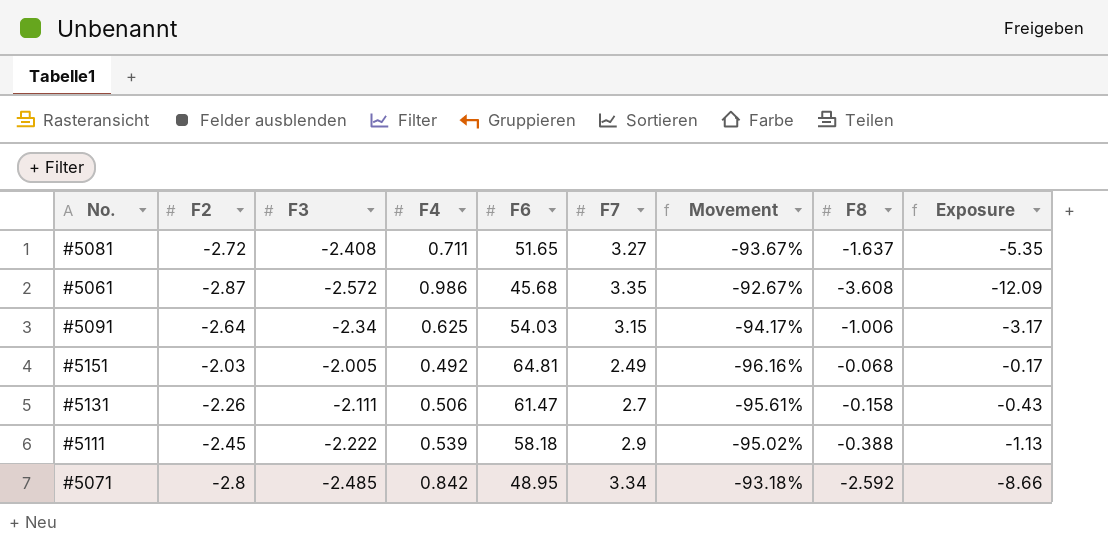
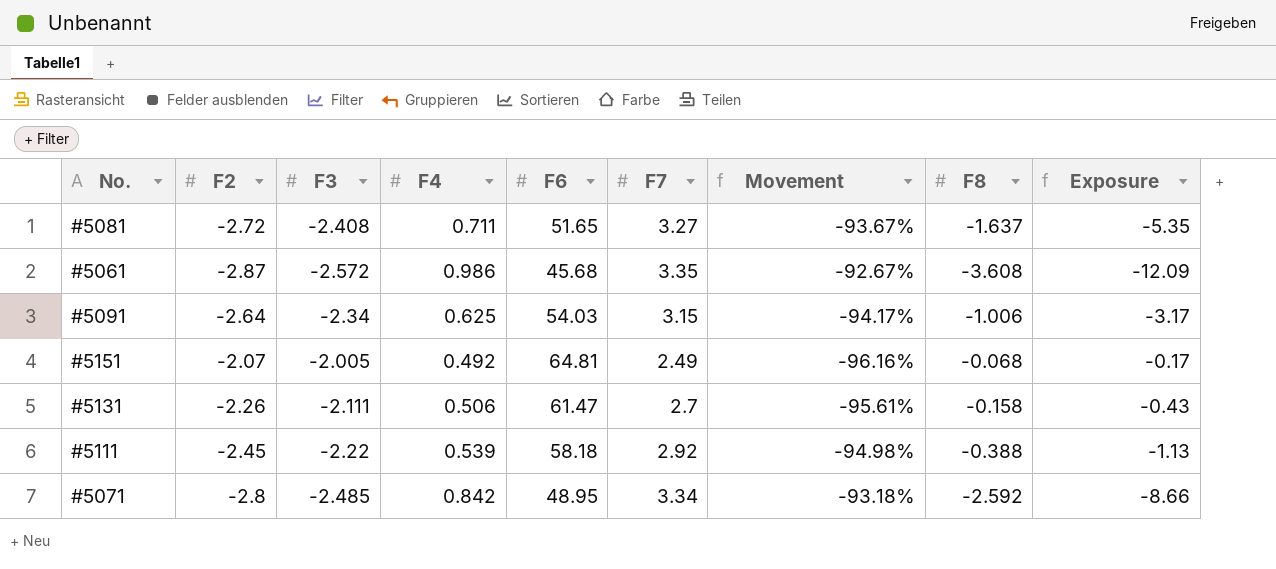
#5151 | F2: -2.03 -> -2.07
#5111 | F3: -2.222 -> -2.22
#5111 | F7: 2.9 -> 2.92
#5111 | Movement: -95.02% -> -94.98%

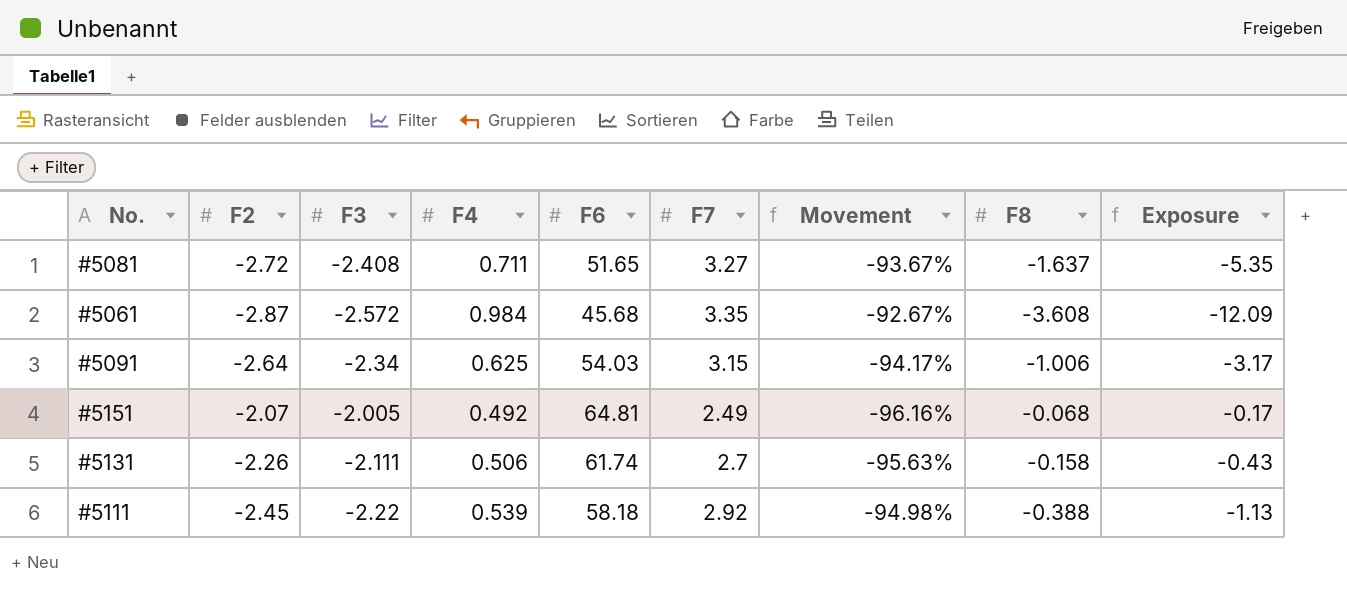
row #5071: -2.8 | -2.485 | 0.842 | 48.95 | 3.34 | -93.18% | -2.592 | -8.66 -> none
#5061 | F4: 0.986 -> 0.984
#5131 | F6: 61.47 -> 61.74
#5131 | Movement: -95.61% -> -95.63%

